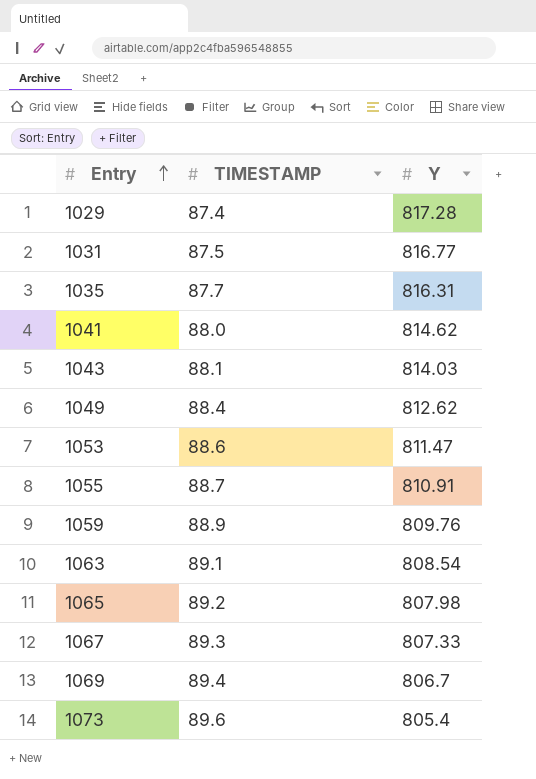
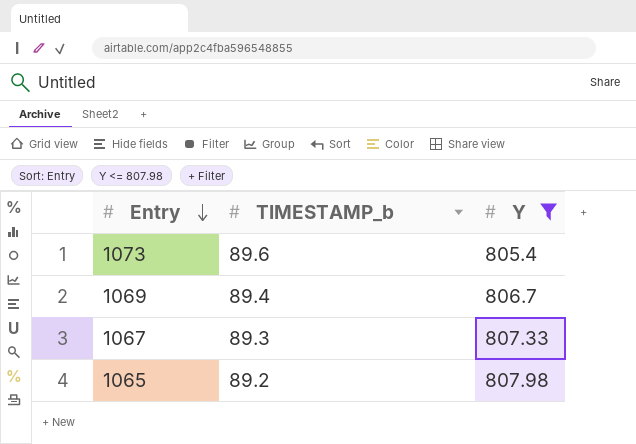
filter: none -> Y <= 807.98
row order: Entry ascending -> Entry descending
column name: TIMESTAMP -> TIMESTAMP_b

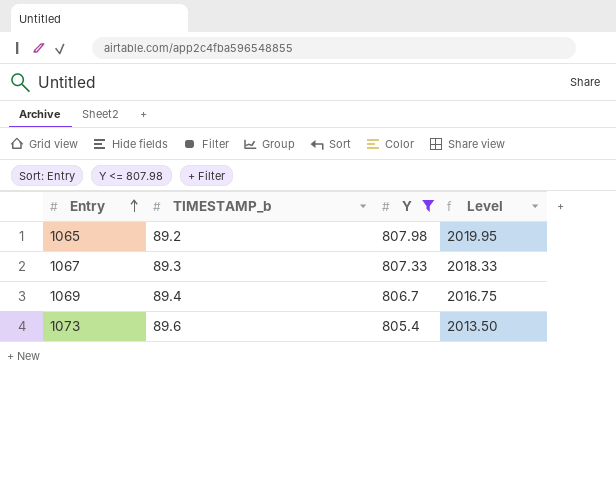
row order: Entry descending -> Entry ascending
column Level | formula: none -> [Y] * 2.5

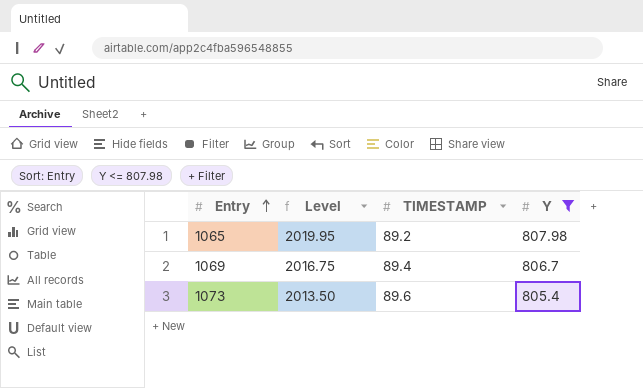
column Level | position: 4 -> 2
column name: TIMESTAMP_b -> TIMESTAMP
row 1067: 89.3 | 807.33 | 2018.33 -> none

